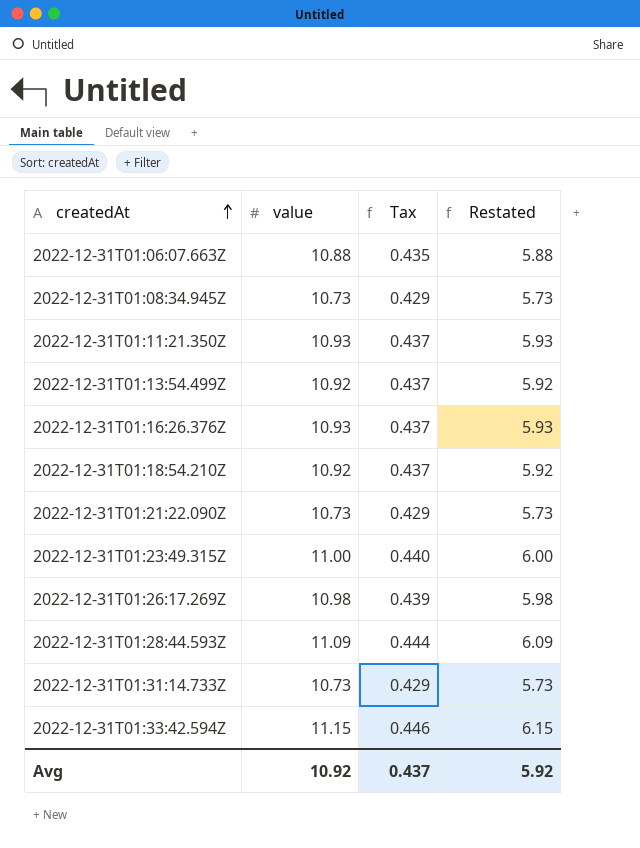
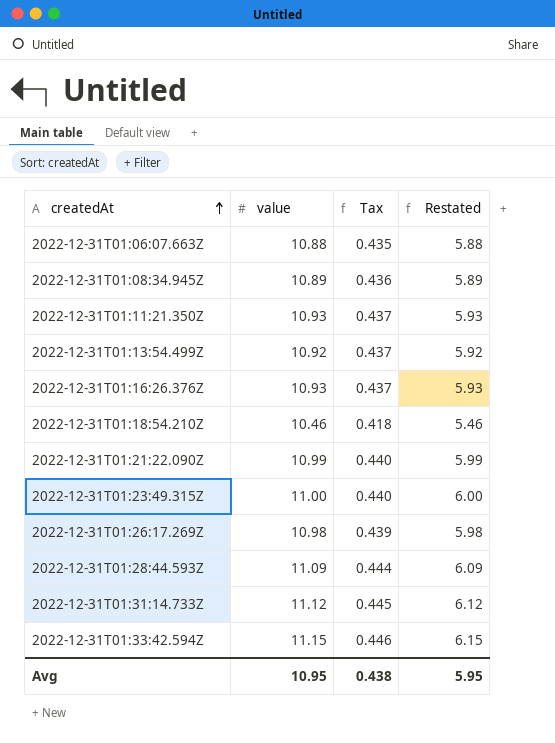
2022-12-31T01:08:34.945Z | value: 10.73 -> 10.89
2022-12-31T01:08:34.945Z | Tax: 0.429 -> 0.436
2022-12-31T01:08:34.945Z | Restated: 5.73 -> 5.89
2022-12-31T01:18:54.210Z | value: 10.92 -> 10.46
2022-12-31T01:18:54.210Z | Tax: 0.437 -> 0.418
2022-12-31T01:18:54.210Z | Restated: 5.92 -> 5.46
2022-12-31T01:21:22.090Z | value: 10.73 -> 10.99
2022-12-31T01:21:22.090Z | Tax: 0.429 -> 0.440
2022-12-31T01:21:22.090Z | Restated: 5.73 -> 5.99
2022-12-31T01:31:14.733Z | value: 10.73 -> 11.12
2022-12-31T01:31:14.733Z | Tax: 0.429 -> 0.445
2022-12-31T01:31:14.733Z | Restated: 5.73 -> 6.12
Avg | value: 10.92 -> 10.95
Avg | Tax: 0.437 -> 0.438
Avg | Restated: 5.92 -> 5.95

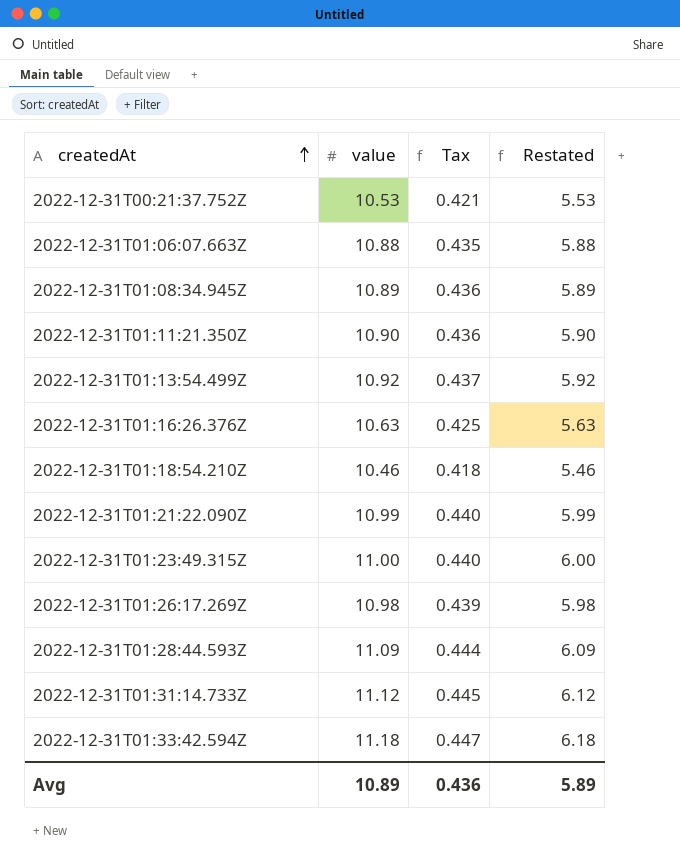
row 2022-12-31T00:21:37.752Z: none -> 10.53 | 0.421 | 5.53
2022-12-31T01:11:21.350Z | value: 10.93 -> 10.90
2022-12-31T01:11:21.350Z | Tax: 0.437 -> 0.436
2022-12-31T01:11:21.350Z | Restated: 5.93 -> 5.90
2022-12-31T01:16:26.376Z | value: 10.93 -> 10.63
2022-12-31T01:16:26.376Z | Tax: 0.437 -> 0.425
2022-12-31T01:16:26.376Z | Restated: 5.93 -> 5.63
2022-12-31T01:33:42.594Z | value: 11.15 -> 11.18
2022-12-31T01:33:42.594Z | Tax: 0.446 -> 0.447
2022-12-31T01:33:42.594Z | Restated: 6.15 -> 6.18
Avg | value: 10.95 -> 10.89
Avg | Tax: 0.438 -> 0.436
Avg | Restated: 5.95 -> 5.89

